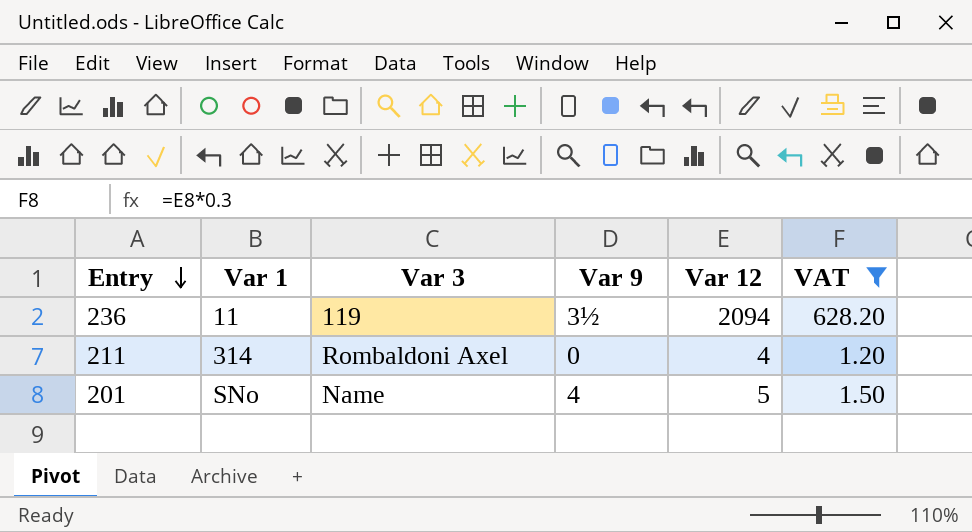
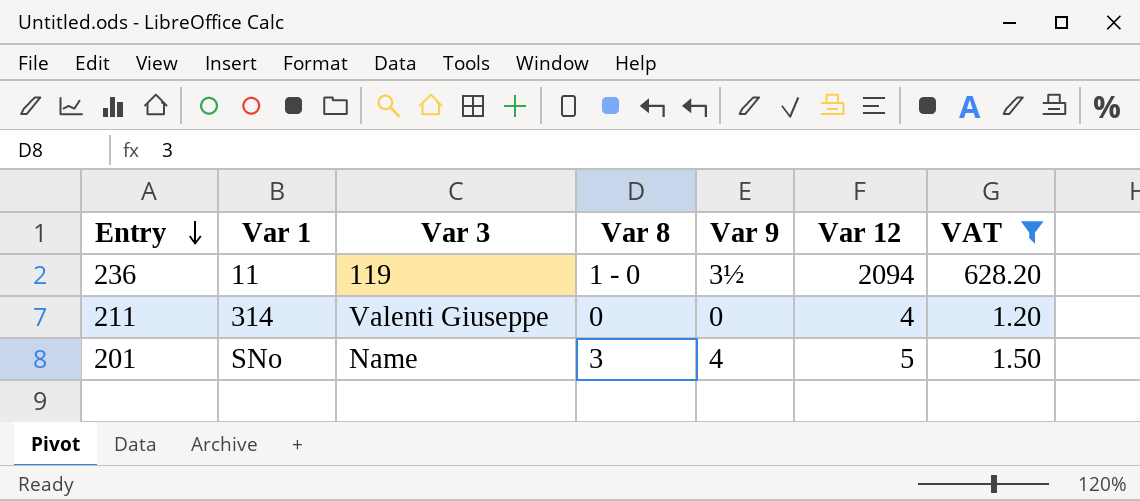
column Var 8 | position: none -> 4
211 | Var 3: Rombaldoni Axel -> Valenti Giuseppe

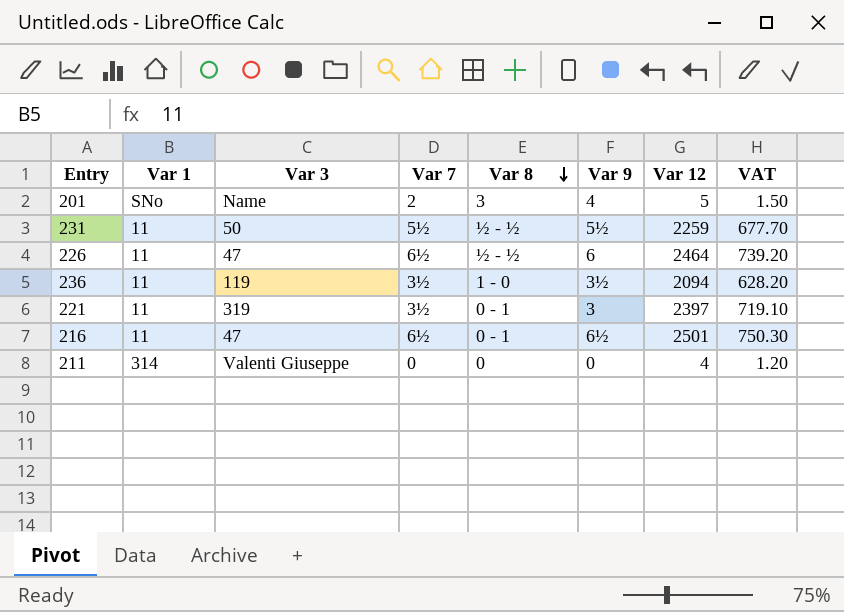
filter: VAT <= 628.20 -> none
row order: Entry descending -> Var 8 descending
column Var 7 | position: none -> 4

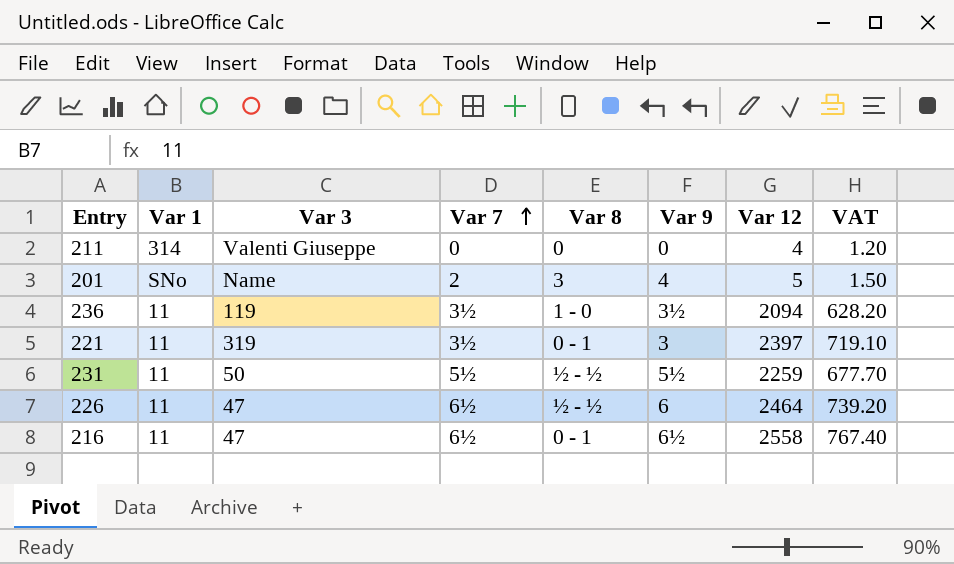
row order: Var 8 descending -> Var 7 ascending
216 | Var 12: 2501 -> 2558
216 | VAT: 750.30 -> 767.40

